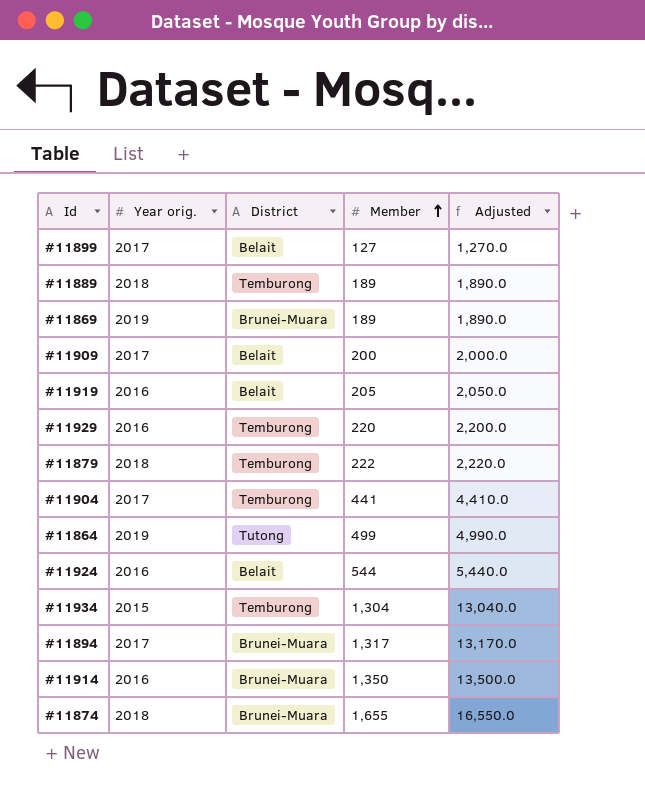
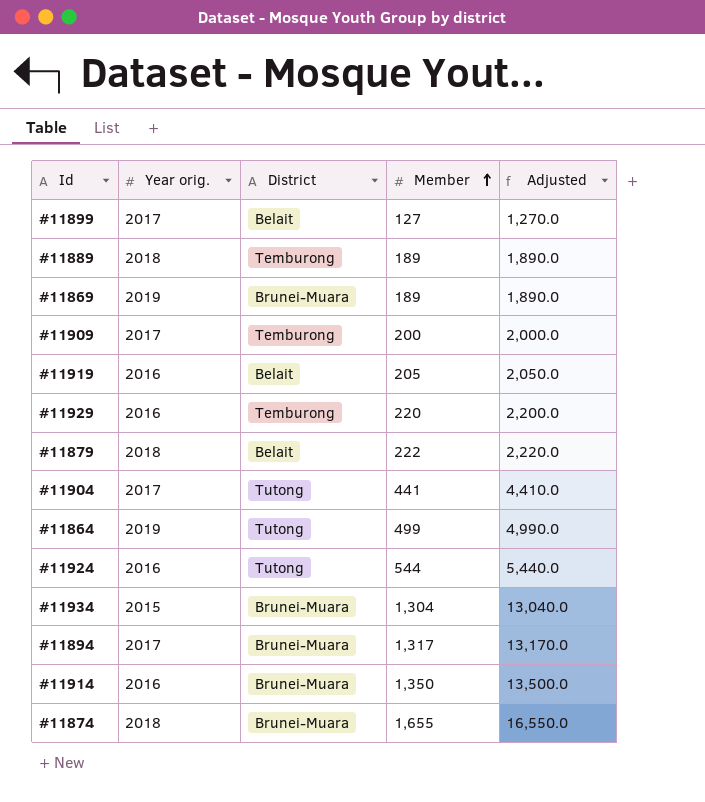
#11909 | District: Belait -> Temburong
#11879 | District: Temburong -> Belait
#11904 | District: Temburong -> Tutong
#11924 | District: Belait -> Tutong
#11934 | District: Temburong -> Brunei-Muara

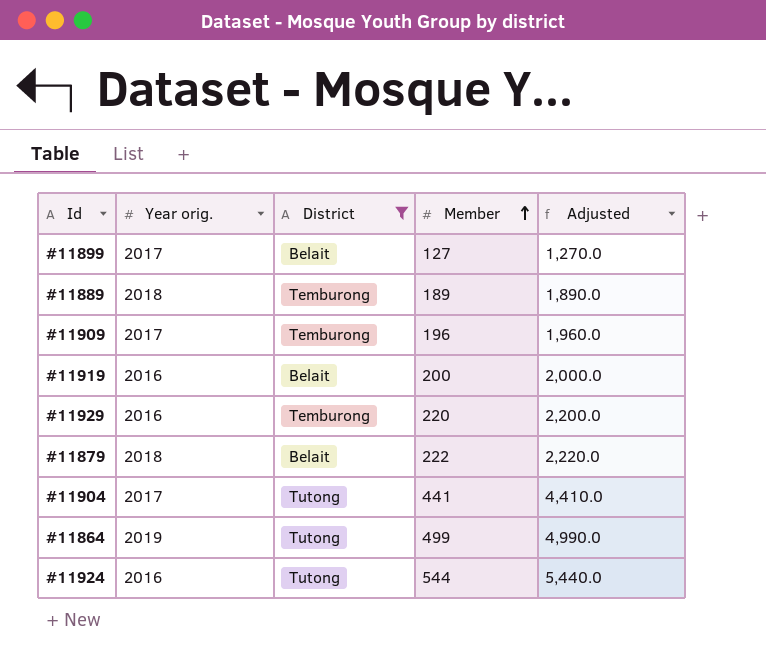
filter: none -> District != Brunei-Muara
#11909 | Member: 200 -> 196
#11909 | Adjusted: 2,000.0 -> 1,960.0
#11919 | Member: 205 -> 200
#11919 | Adjusted: 2,050.0 -> 2,000.0

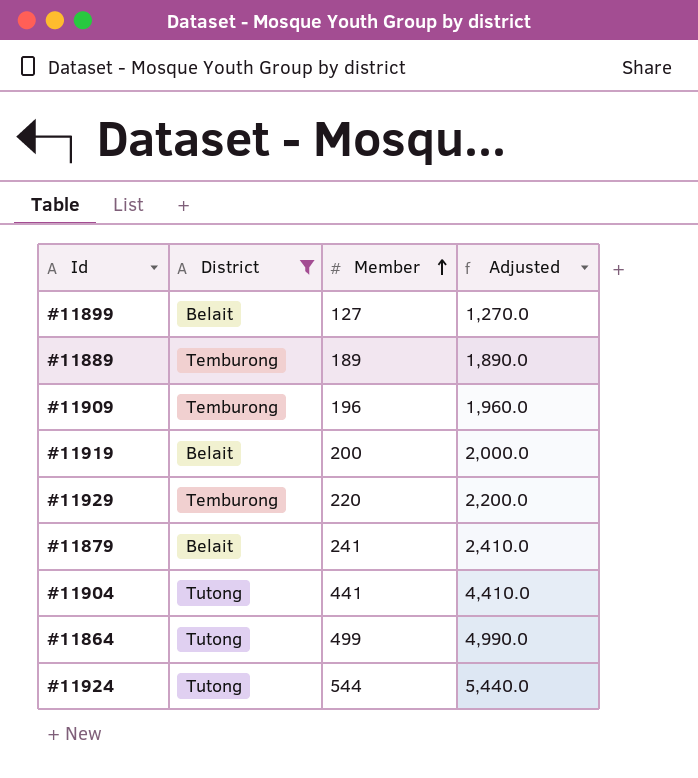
column Year orig. | position: 2 -> none
#11879 | Member: 222 -> 241
#11879 | Adjusted: 2,220.0 -> 2,410.0

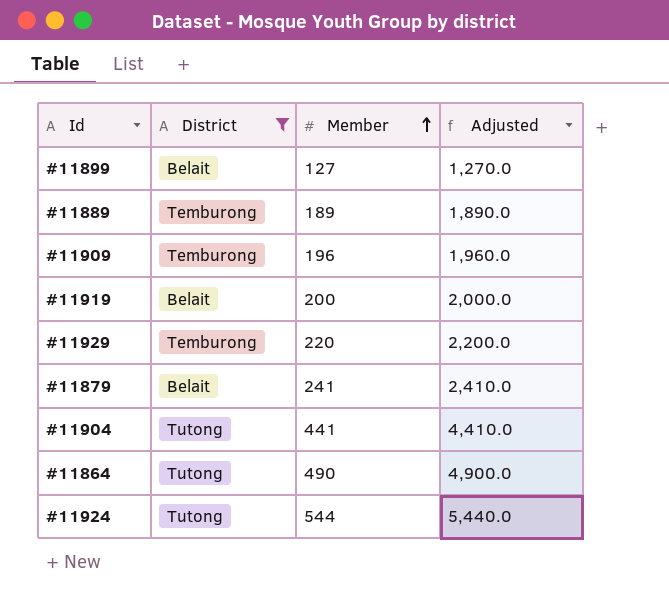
#11864 | Member: 499 -> 490
#11864 | Adjusted: 4,990.0 -> 4,900.0

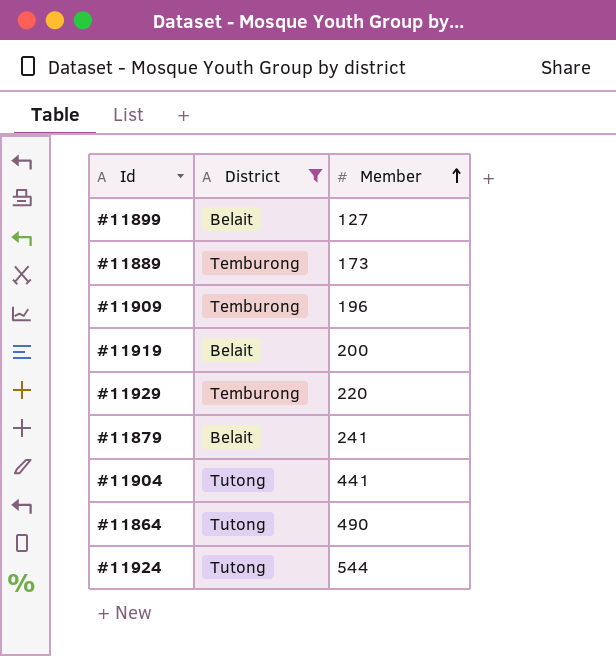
column Adjusted | formula: [Member] * 10 -> none
#11889 | Member: 189 -> 173

